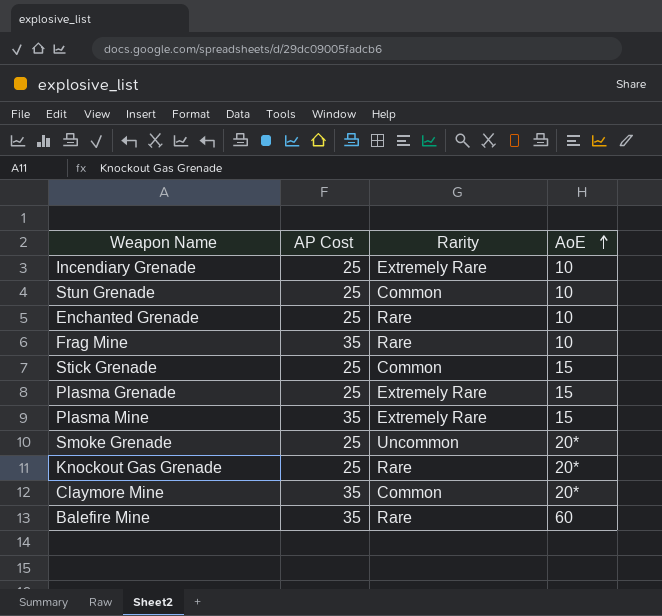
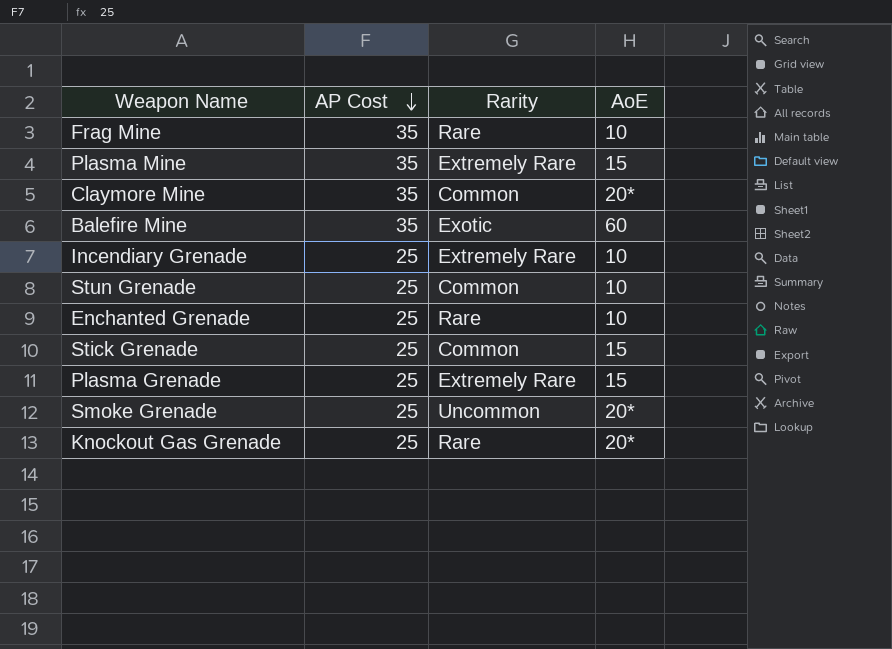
row order: AoE ascending -> AP Cost descending
Balefire Mine | Rarity: Rare -> Exotic

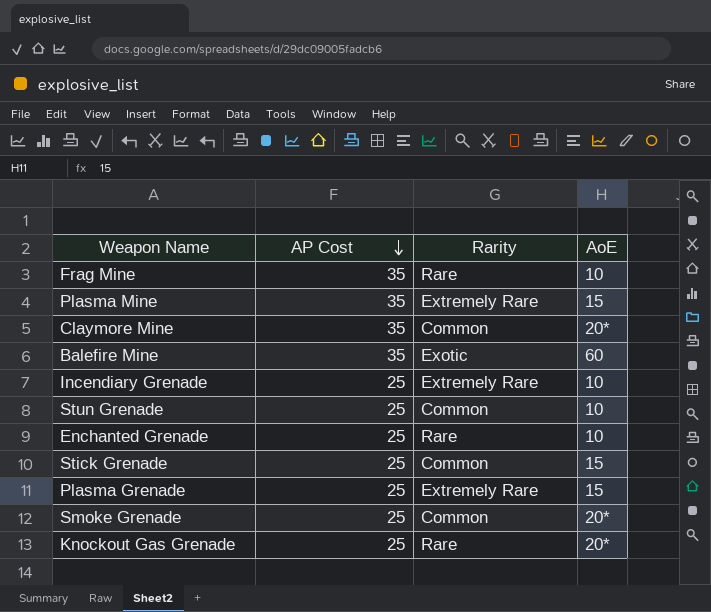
Smoke Grenade | Rarity: Uncommon -> Common

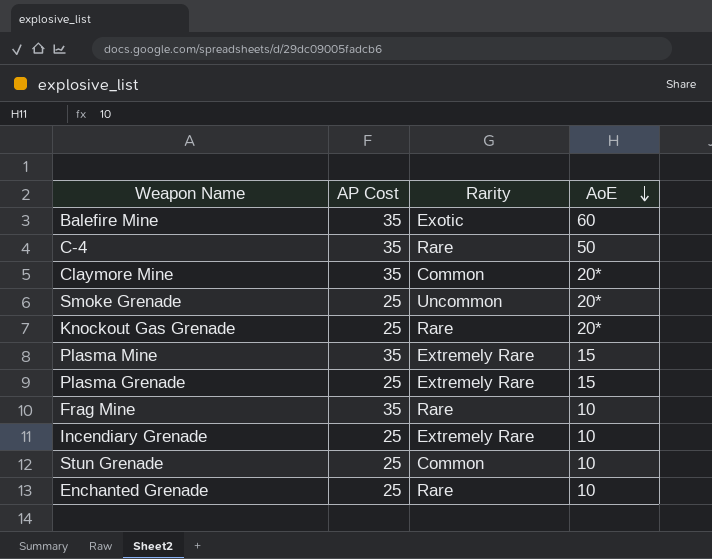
row order: AP Cost descending -> AoE descending
row Stick Grenade: 25 | Common | 15 -> none
row C-4: none -> 35 | Rare | 50
Smoke Grenade | Rarity: Common -> Uncommon

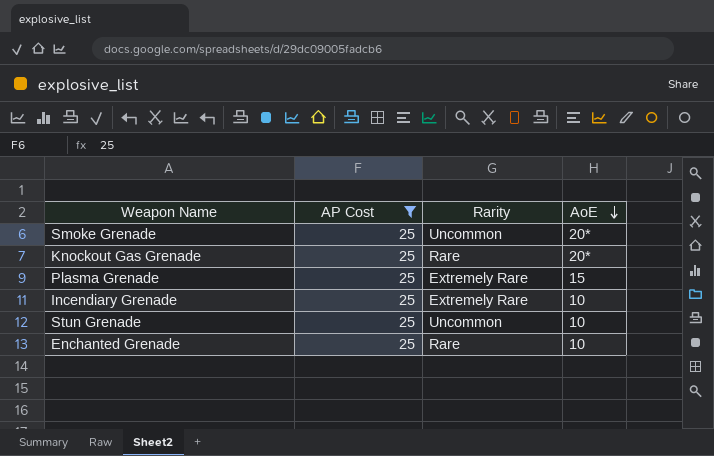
filter: none -> AP Cost = 25
Stun Grenade | Rarity: Common -> Uncommon

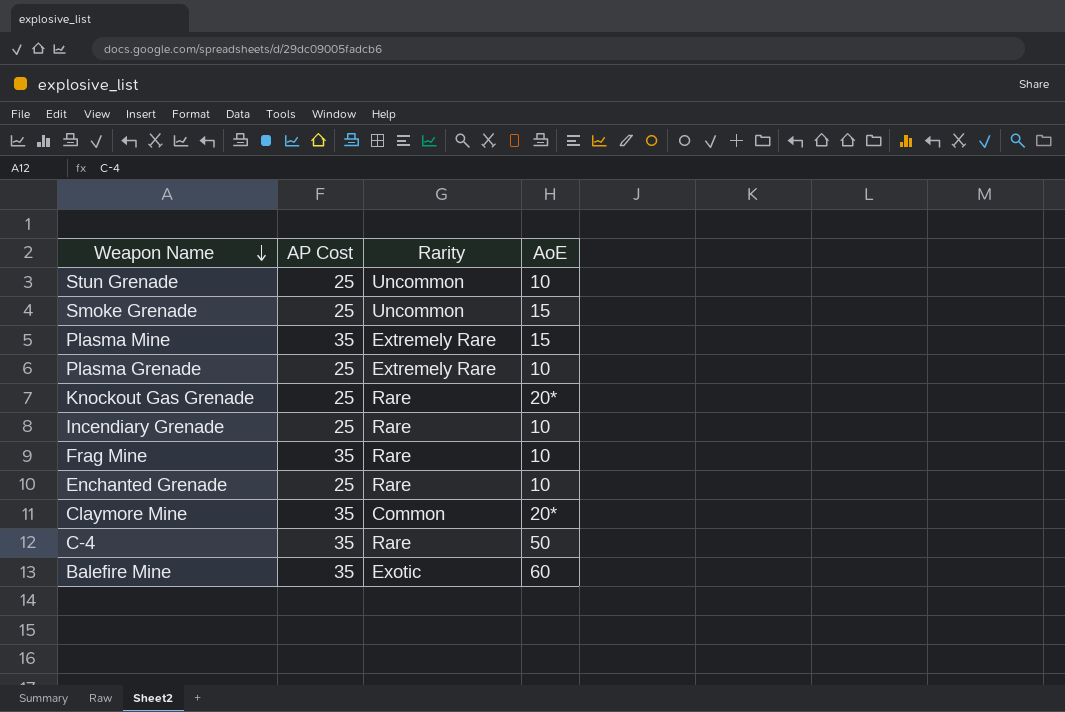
filter: AP Cost = 25 -> none
row order: AoE descending -> Weapon Name descending
Smoke Grenade | AoE: 20* -> 15
Plasma Grenade | AoE: 15 -> 10
Incendiary Grenade | Rarity: Extremely Rare -> Rare

